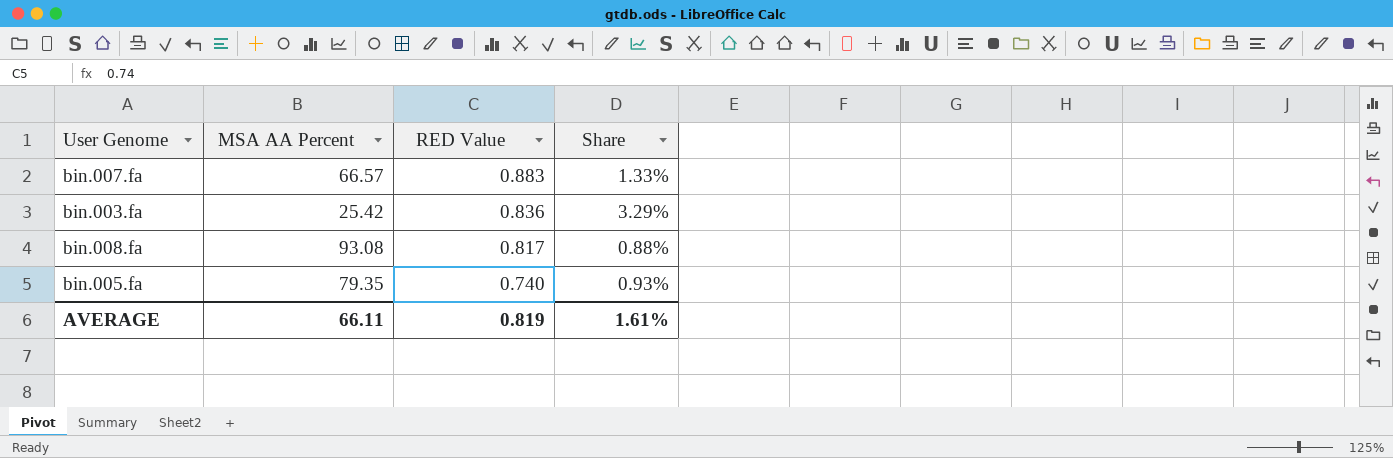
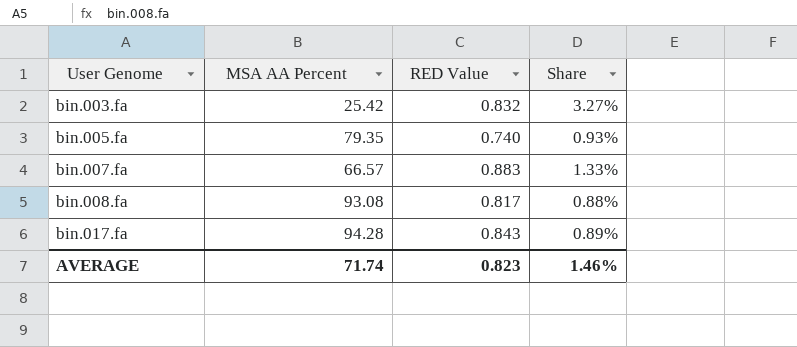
row order: RED Value descending -> User Genome ascending
bin.003.fa | RED Value: 0.836 -> 0.832
bin.003.fa | Share: 3.29% -> 3.27%
row bin.017.fa: none -> 94.28 | 0.843 | 0.89%
AVERAGE | MSA AA Percent: 66.11 -> 71.74
AVERAGE | RED Value: 0.819 -> 0.823
AVERAGE | Share: 1.61% -> 1.46%

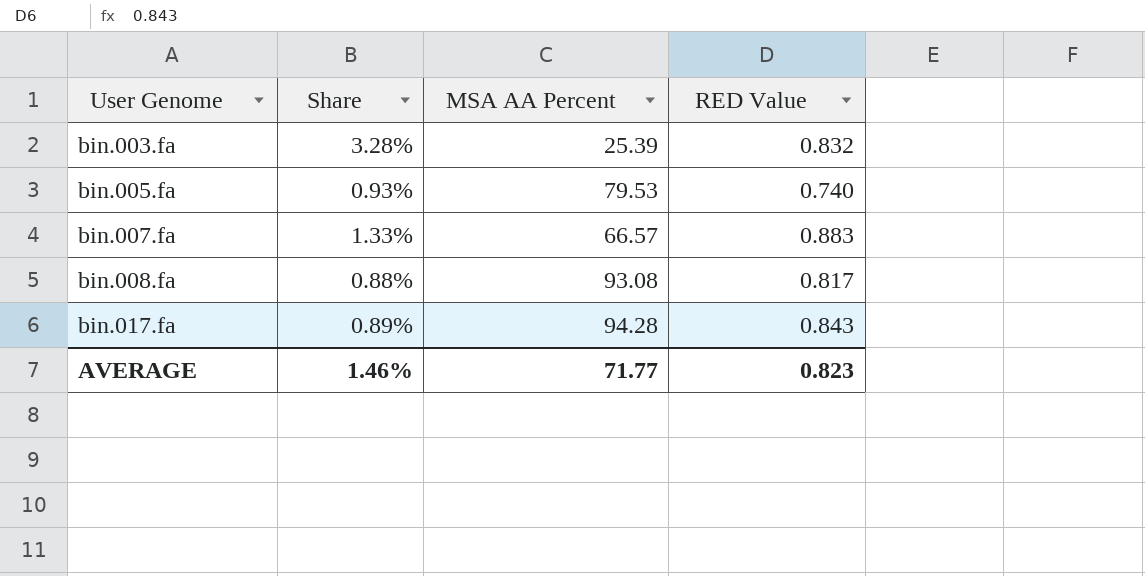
column Share | position: 4 -> 2
bin.003.fa | Share: 3.27% -> 3.28%
bin.003.fa | MSA AA Percent: 25.42 -> 25.39
bin.005.fa | MSA AA Percent: 79.35 -> 79.53
AVERAGE | MSA AA Percent: 71.74 -> 71.77

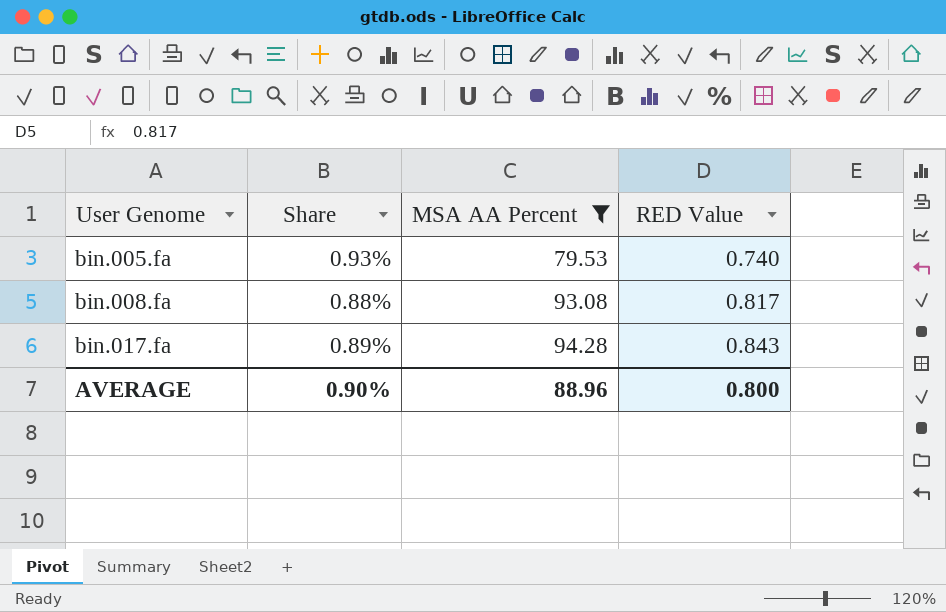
filter: none -> MSA AA Percent >= 79.53
AVERAGE | Share: 1.46% -> 0.90%
AVERAGE | MSA AA Percent: 71.77 -> 88.96
AVERAGE | RED Value: 0.823 -> 0.800

